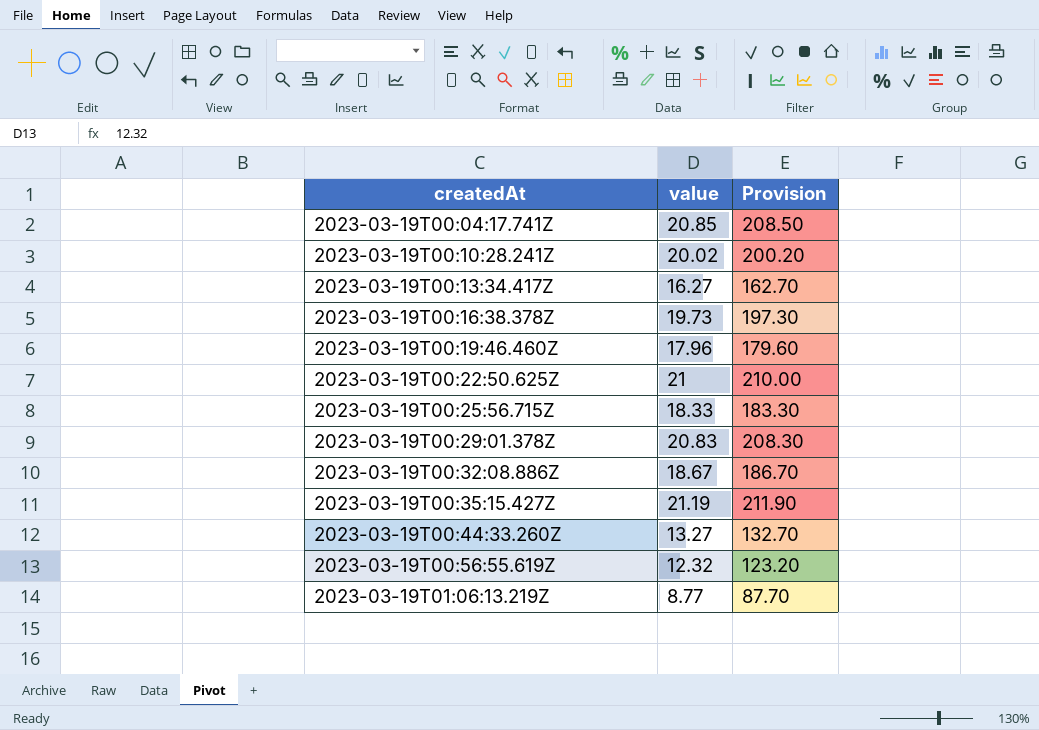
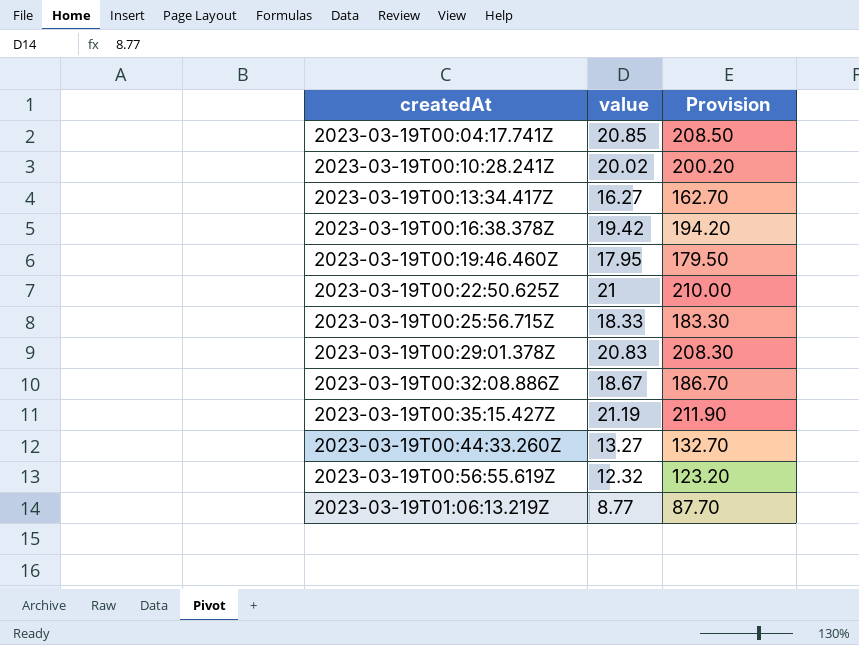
2023-03-19T00:16:38.378Z | value: 19.73 -> 19.42
2023-03-19T00:16:38.378Z | Provision: 197.30 -> 194.20
2023-03-19T00:19:46.460Z | value: 17.96 -> 17.95
2023-03-19T00:19:46.460Z | Provision: 179.60 -> 179.50

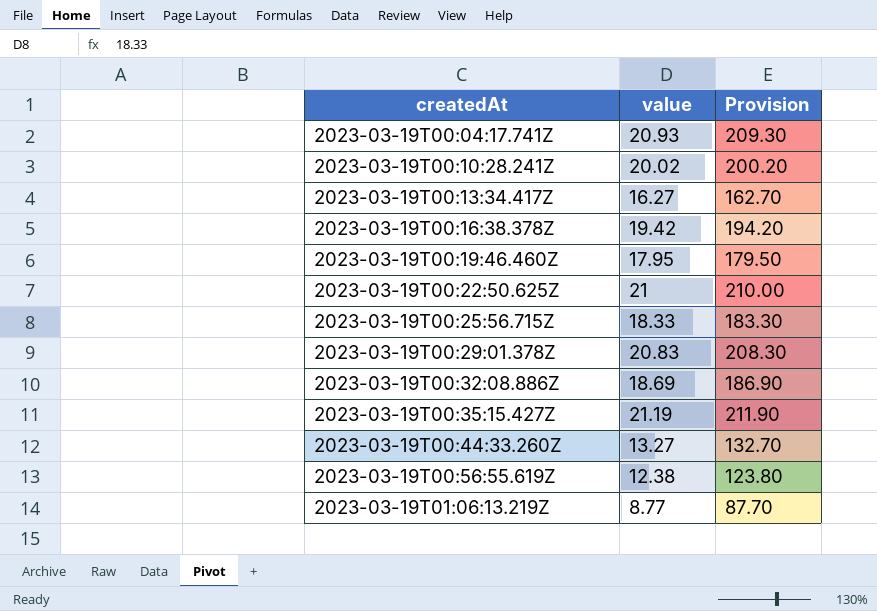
2023-03-19T00:04:17.741Z | value: 20.85 -> 20.93
2023-03-19T00:04:17.741Z | Provision: 208.50 -> 209.30
2023-03-19T00:32:08.886Z | value: 18.67 -> 18.69
2023-03-19T00:32:08.886Z | Provision: 186.70 -> 186.90
2023-03-19T00:56:55.619Z | value: 12.32 -> 12.38
2023-03-19T00:56:55.619Z | Provision: 123.20 -> 123.80

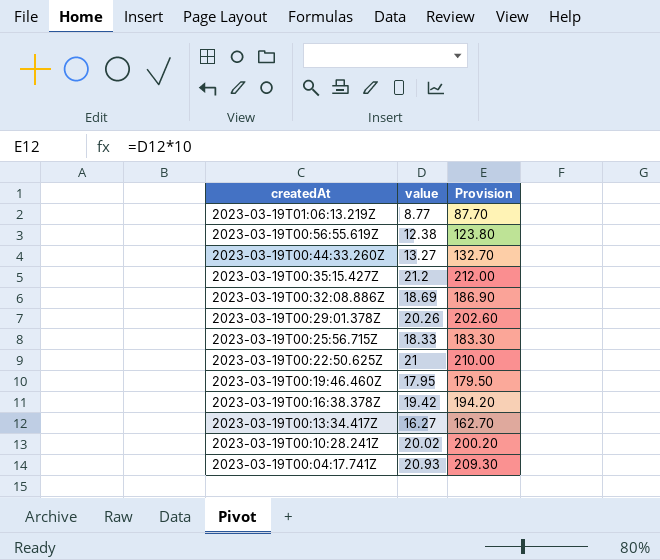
row order: createdAt ascending -> createdAt descending
2023-03-19T00:35:15.427Z | value: 21.19 -> 21.2
2023-03-19T00:35:15.427Z | Provision: 211.90 -> 212.00
2023-03-19T00:29:01.378Z | value: 20.83 -> 20.26
2023-03-19T00:29:01.378Z | Provision: 208.30 -> 202.60

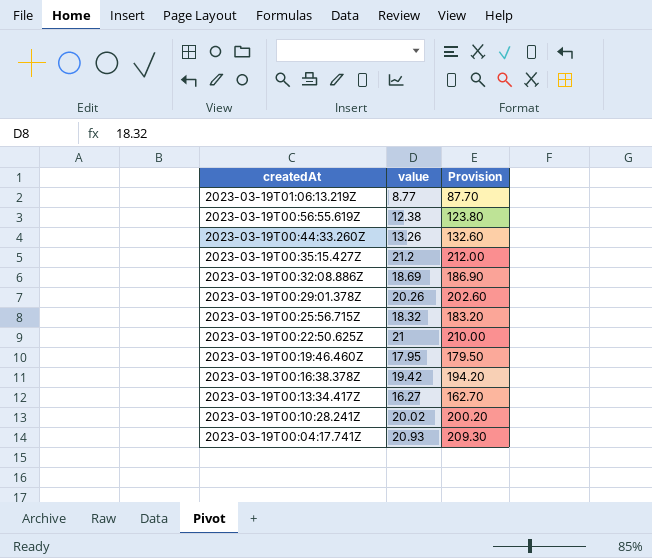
2023-03-19T00:44:33.260Z | value: 13.27 -> 13.26
2023-03-19T00:44:33.260Z | Provision: 132.70 -> 132.60
2023-03-19T00:25:56.715Z | value: 18.33 -> 18.32
2023-03-19T00:25:56.715Z | Provision: 183.30 -> 183.20

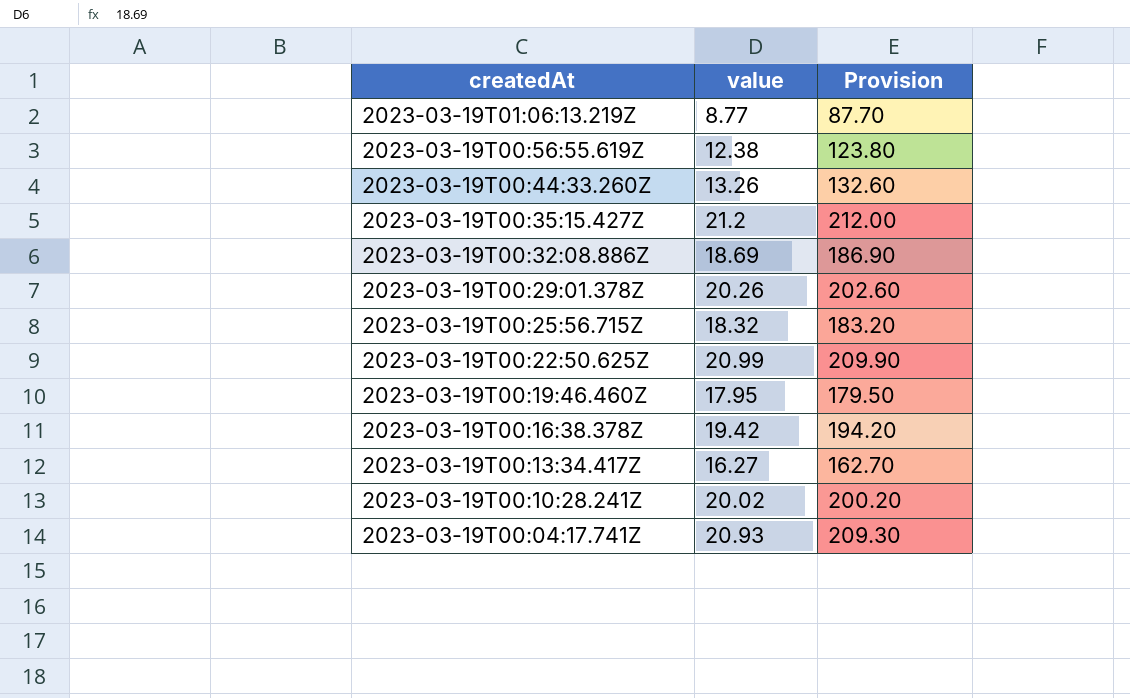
2023-03-19T00:22:50.625Z | value: 21 -> 20.99
2023-03-19T00:22:50.625Z | Provision: 210.00 -> 209.90

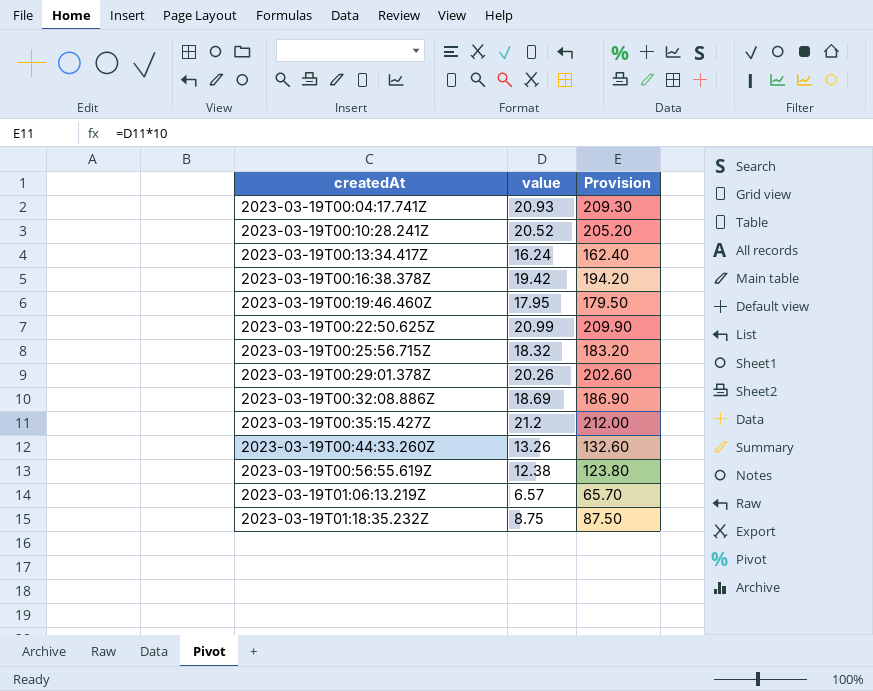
row order: createdAt descending -> createdAt ascending
2023-03-19T00:10:28.241Z | value: 20.02 -> 20.52
2023-03-19T00:10:28.241Z | Provision: 200.20 -> 205.20
2023-03-19T00:13:34.417Z | value: 16.27 -> 16.24
2023-03-19T00:13:34.417Z | Provision: 162.70 -> 162.40
2023-03-19T01:06:13.219Z | value: 8.77 -> 6.57
2023-03-19T01:06:13.219Z | Provision: 87.70 -> 65.70
row 2023-03-19T01:18:35.232Z: none -> 8.75 | 87.50

